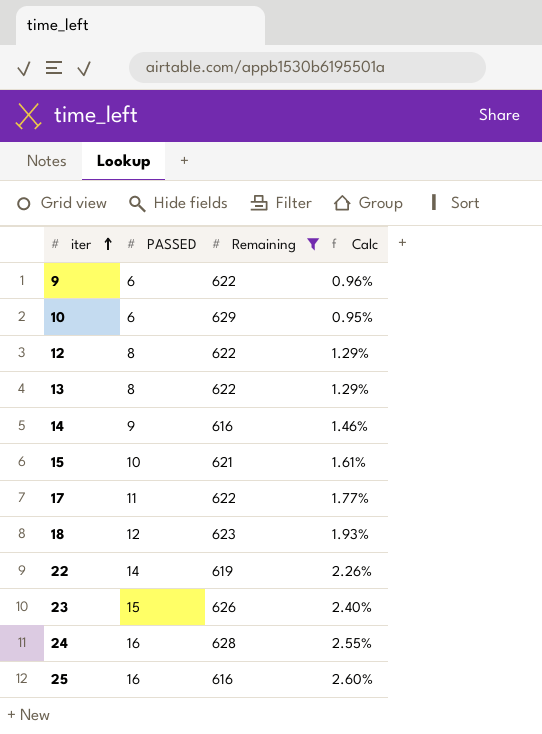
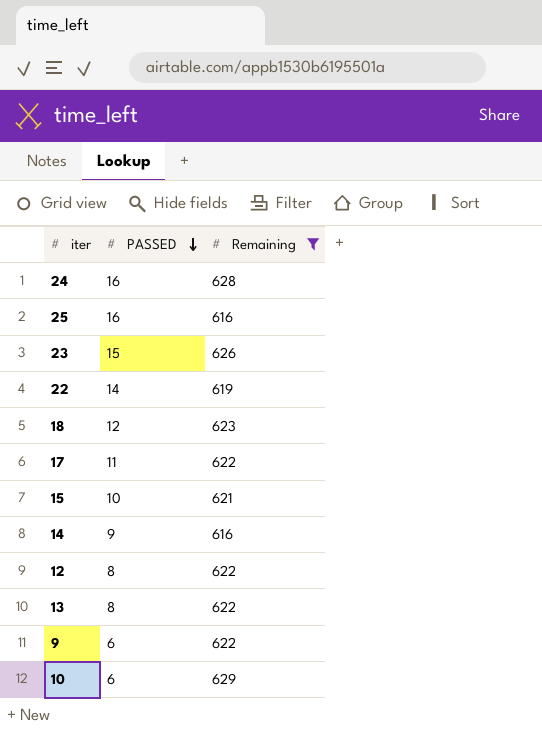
row order: iter ascending -> PASSED descending
column Calc | formula: [PASSED] / [Remaining] -> none

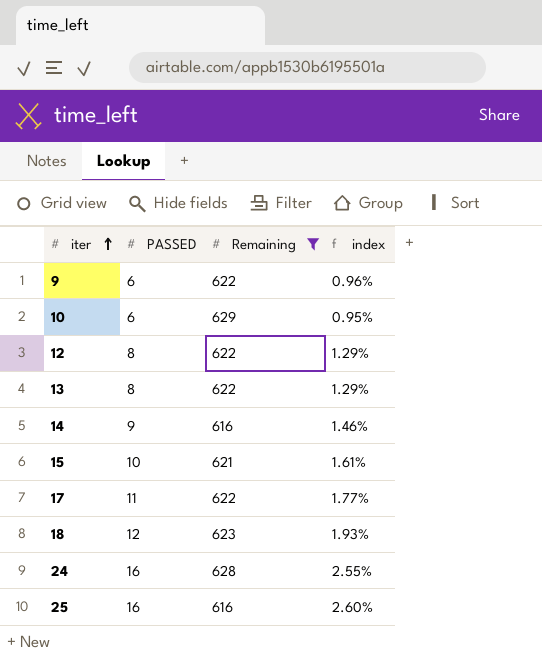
row order: PASSED descending -> iter ascending
column index | formula: none -> [PASSED] / [Remaining]
row 23: 15 | 626 -> none
row 22: 14 | 619 -> none

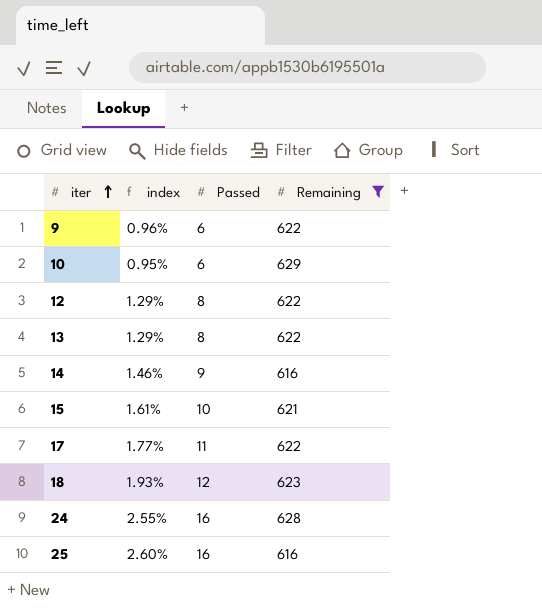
column index | position: 4 -> 2
column name: PASSED -> Passed

